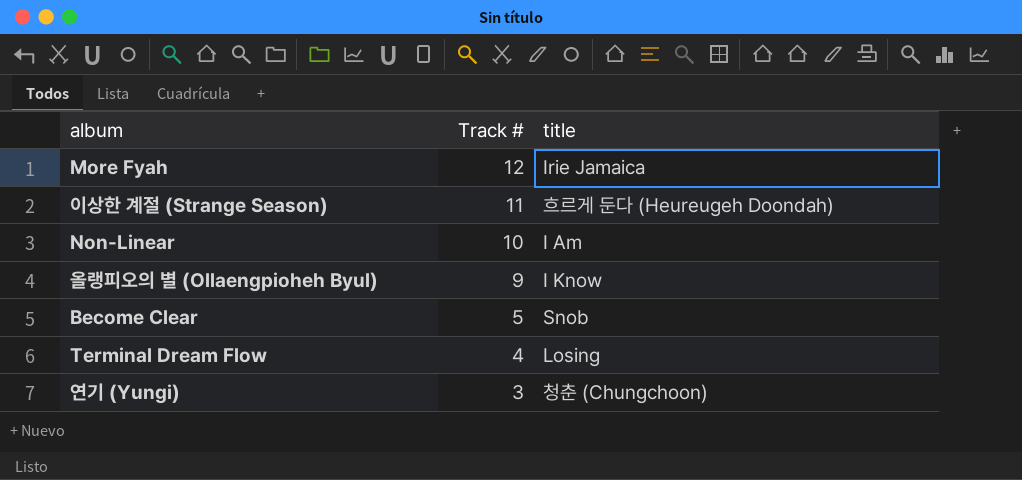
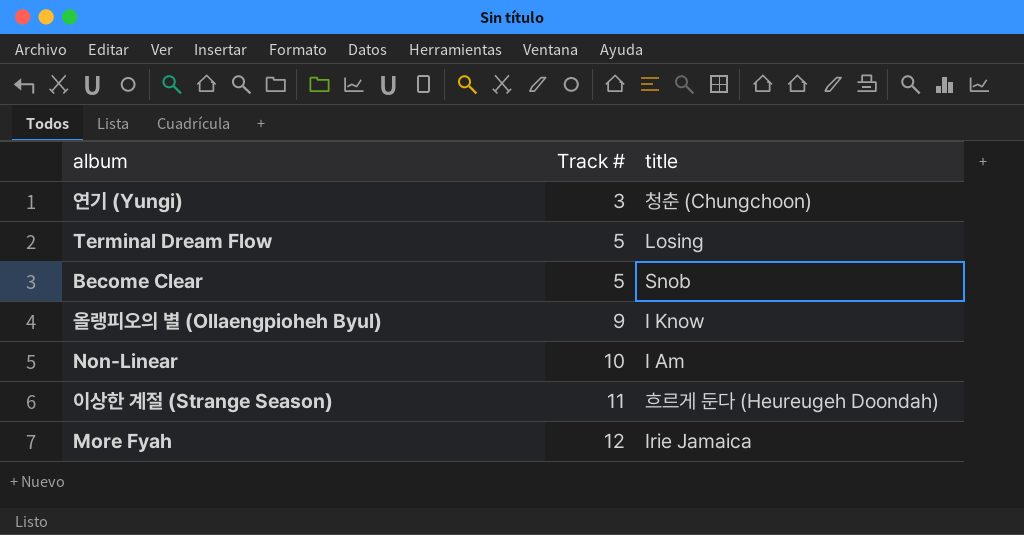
row order: Track # descending -> Track # ascending
Terminal Dream Flow | Track #: 4 -> 5

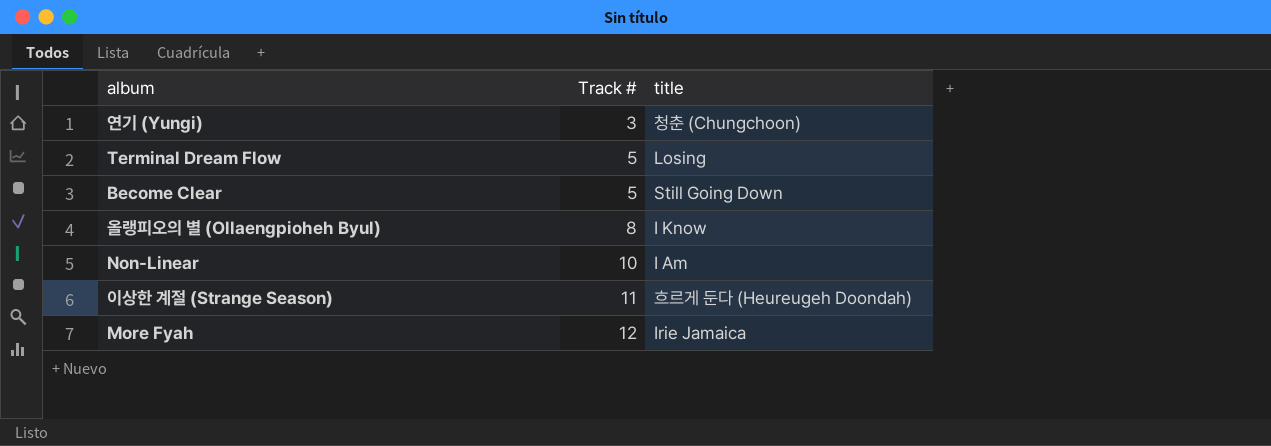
Become Clear | title: Snob -> Still Going Down
올랭피오의 별 (Ollaengpioheh Byul) | Track #: 9 -> 8

